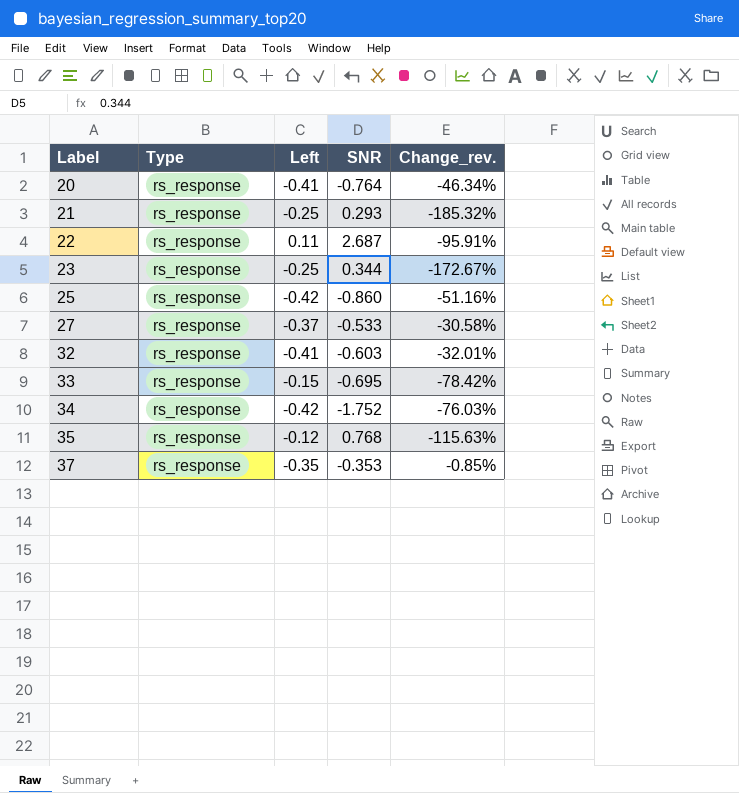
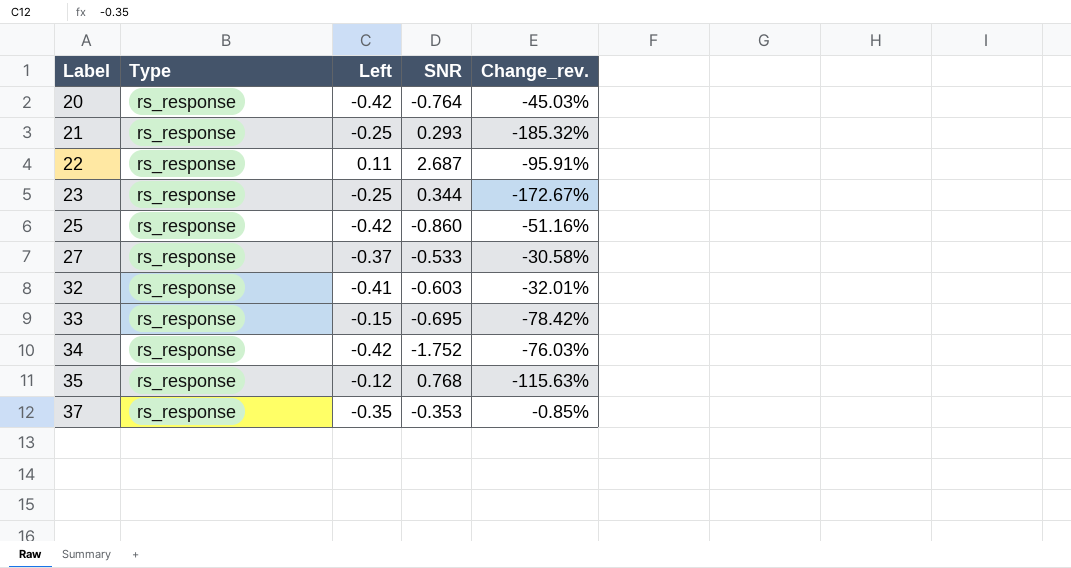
20 | Left: -0.41 -> -0.42
20 | Change_rev.: -46.34% -> -45.03%

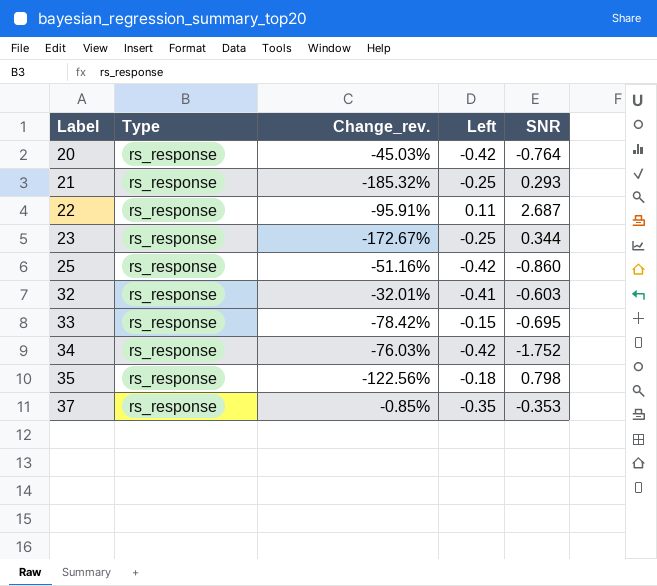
column Change_rev. | position: 5 -> 3
row 27: rs_response | -0.37 | -0.533 | -30.58% -> none
35 | Change_rev.: -115.63% -> -122.56%
35 | Left: -0.12 -> -0.18
35 | SNR: 0.768 -> 0.798

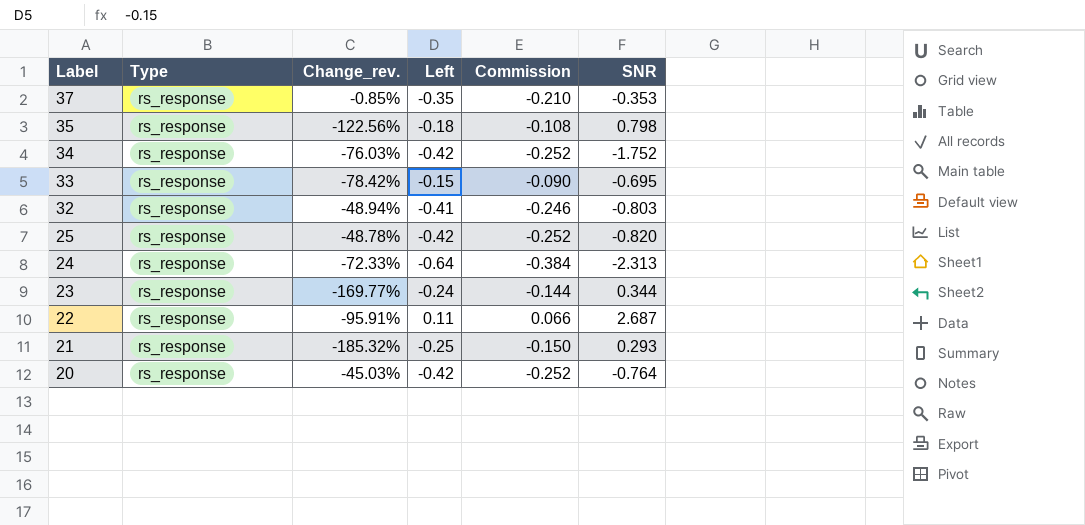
row order: Label ascending -> Label descending
column Commission | formula: none -> [Left] * 0.6
32 | Change_rev.: -32.01% -> -48.94%
32 | SNR: -0.603 -> -0.803
25 | Change_rev.: -51.16% -> -48.78%
25 | SNR: -0.860 -> -0.820
row 24: none -> rs_response | -72.33% | -0.64 | -0.384 | -2.313
23 | Change_rev.: -172.67% -> -169.77%
23 | Left: -0.25 -> -0.24

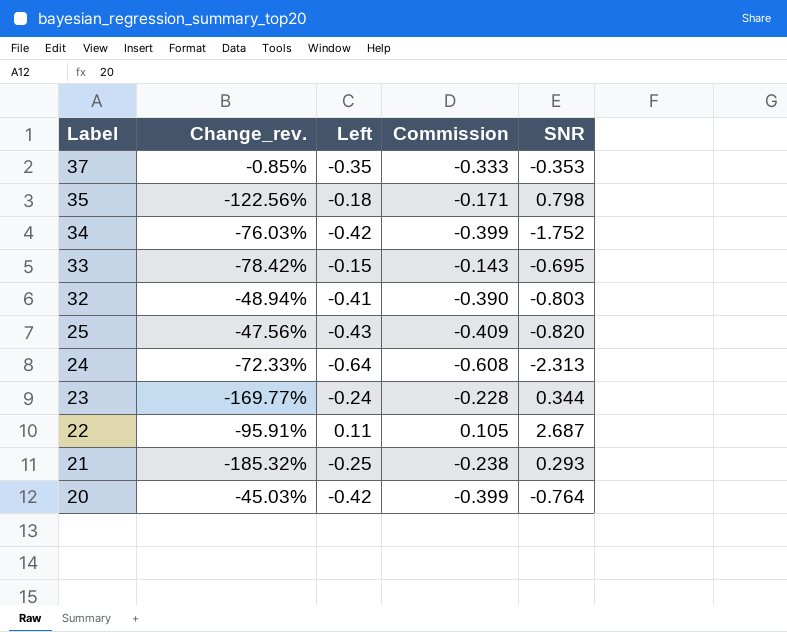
column Type | position: 2 -> none
column Commission | formula: [Left] * 0.6 -> [Left] * 0.95
25 | Change_rev.: -48.78% -> -47.56%
25 | Left: -0.42 -> -0.43

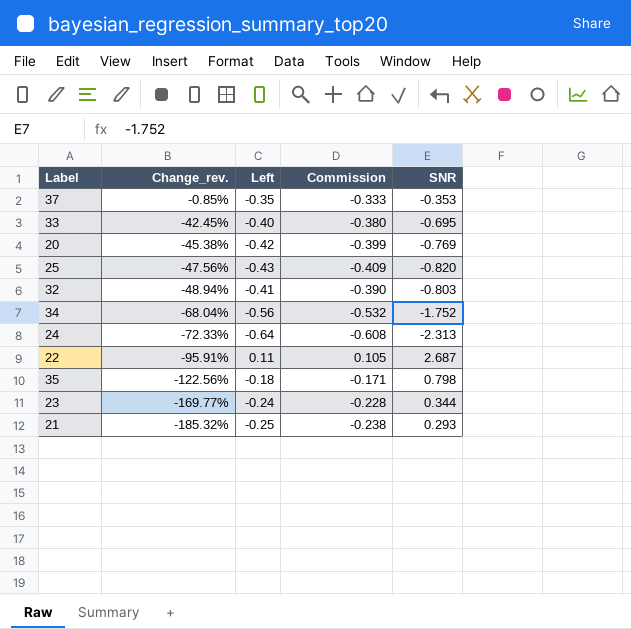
row order: Label descending -> Change_rev. descending
33 | Change_rev.: -78.42% -> -42.45%
33 | Left: -0.15 -> -0.40
33 | Commission: -0.143 -> -0.380
20 | Change_rev.: -45.03% -> -45.38%
20 | SNR: -0.764 -> -0.769
34 | Change_rev.: -76.03% -> -68.04%
34 | Left: -0.42 -> -0.56
34 | Commission: -0.399 -> -0.532

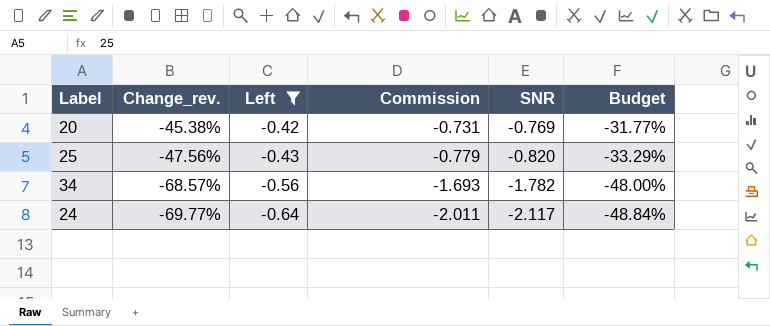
filter: none -> Left <= -0.42
column Commission | formula: [Left] * 0.95 -> [SNR] * 0.95
column Budget | formula: none -> [Change_rev.] * 0.7
34 | Change_rev.: -68.04% -> -68.57%
34 | SNR: -1.752 -> -1.782
24 | Change_rev.: -72.33% -> -69.77%
24 | SNR: -2.313 -> -2.117

